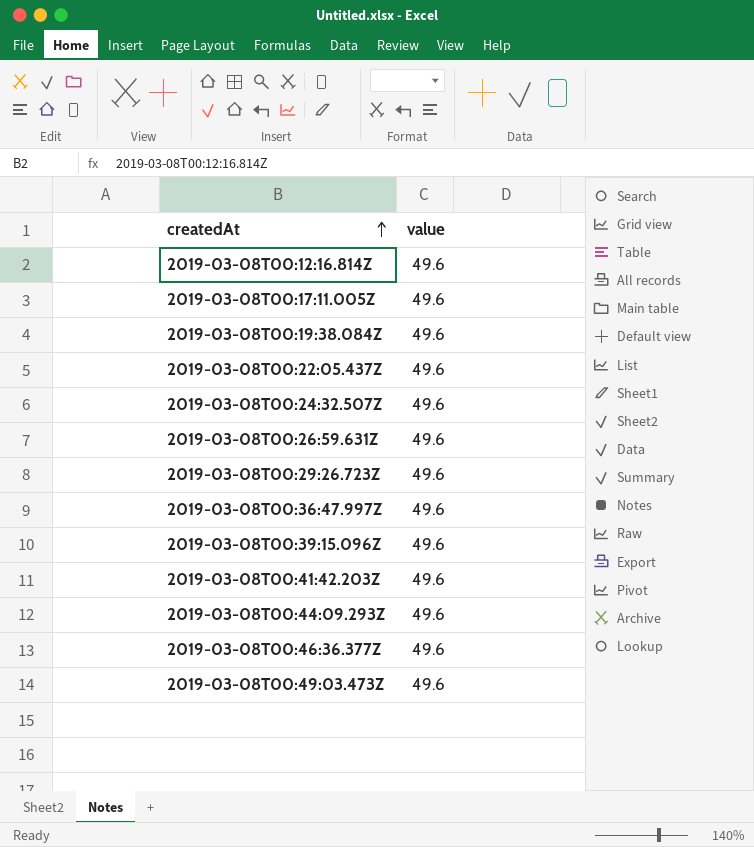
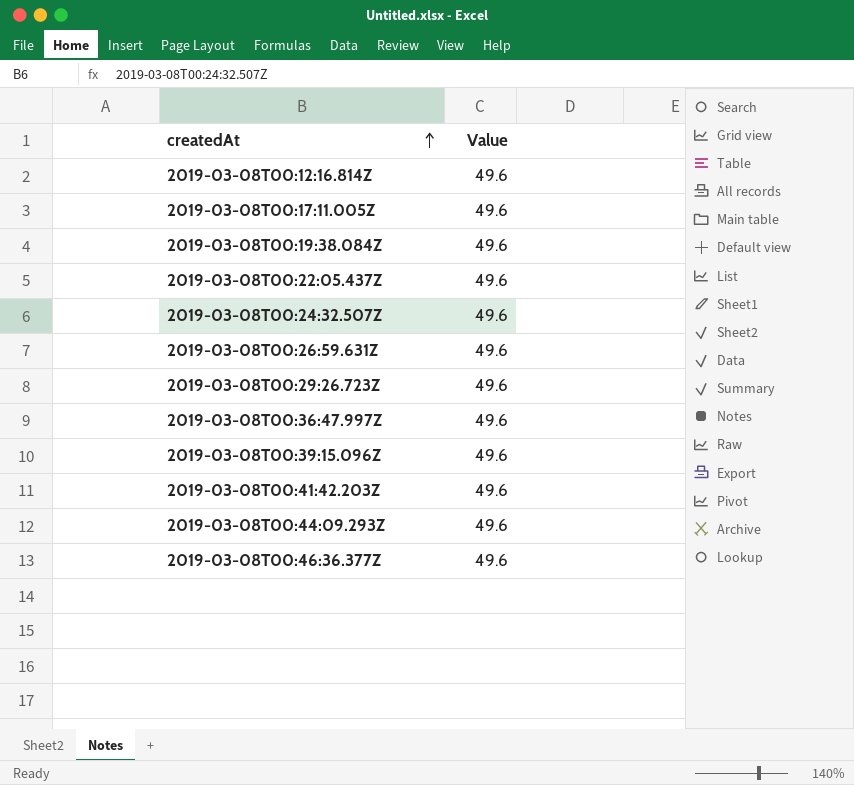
column name: value -> Value
row 2019-03-08T00:49:03.473Z: 49.6 -> none

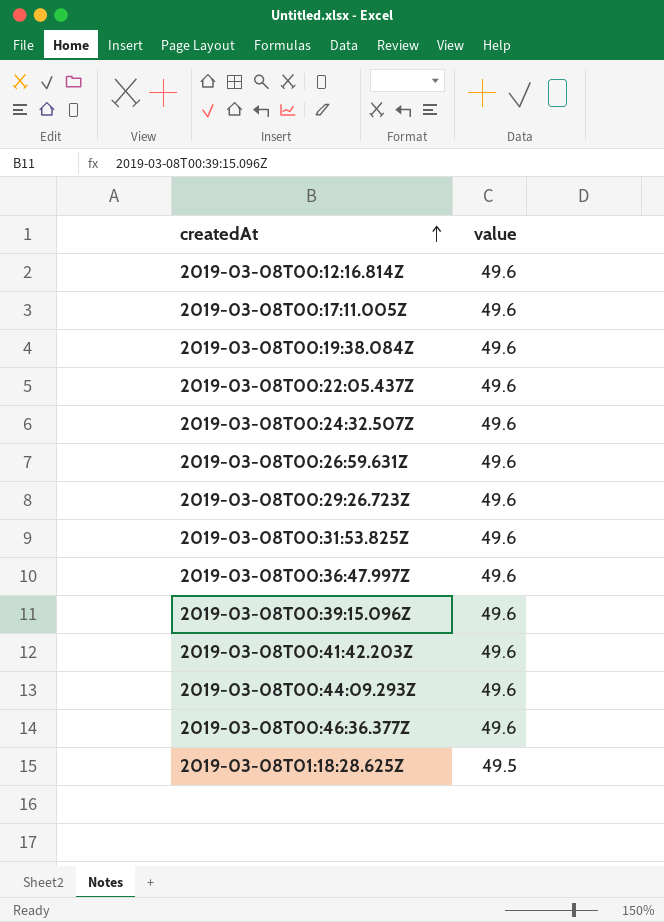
column name: Value -> value
row 2019-03-08T00:31:53.825Z: none -> 49.6
row 2019-03-08T01:18:28.625Z: none -> 49.5

